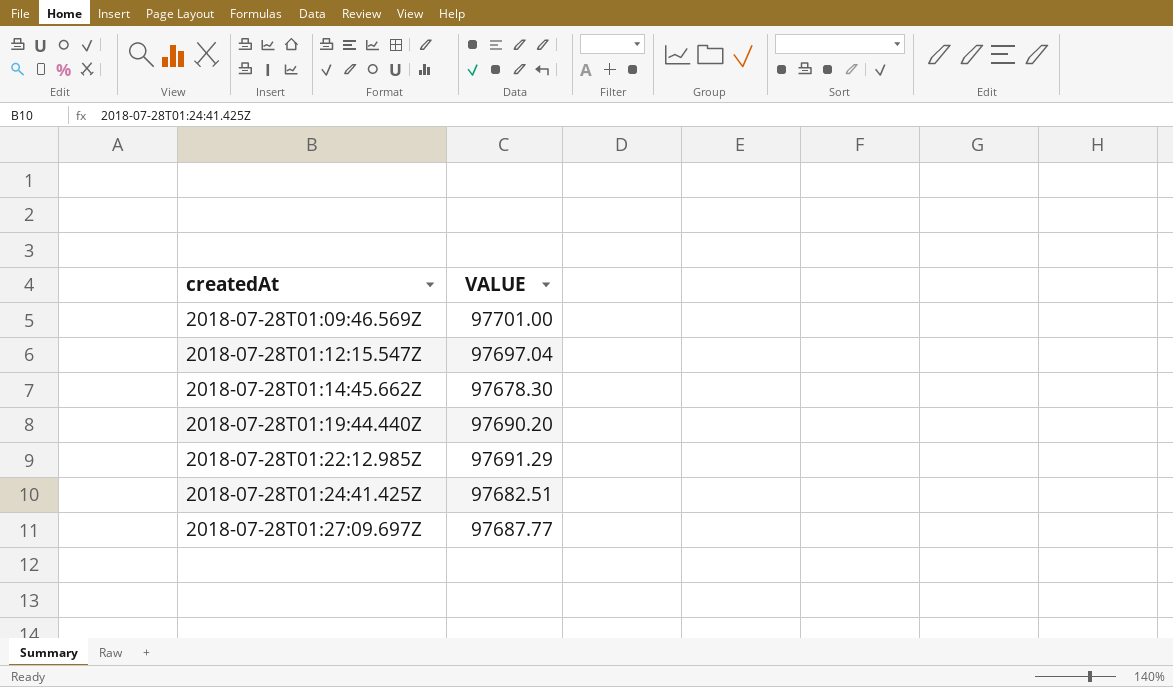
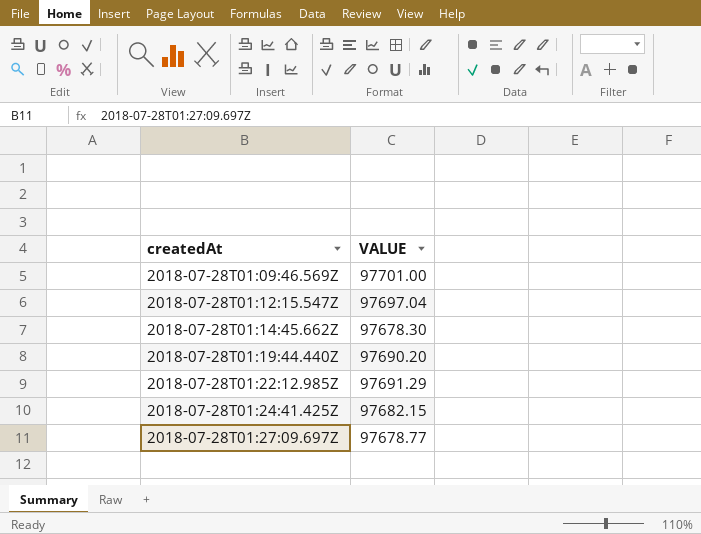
2018-07-28T01:24:41.425Z | VALUE: 97682.51 -> 97682.15
2018-07-28T01:27:09.697Z | VALUE: 97687.77 -> 97678.77

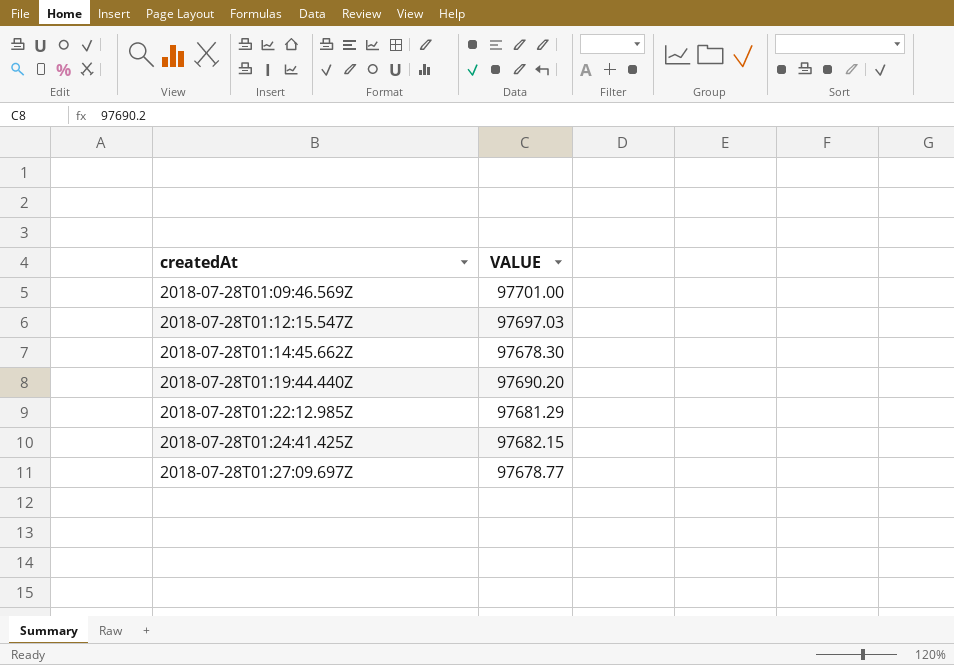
2018-07-28T01:12:15.547Z | VALUE: 97697.04 -> 97697.03
2018-07-28T01:22:12.985Z | VALUE: 97691.29 -> 97681.29

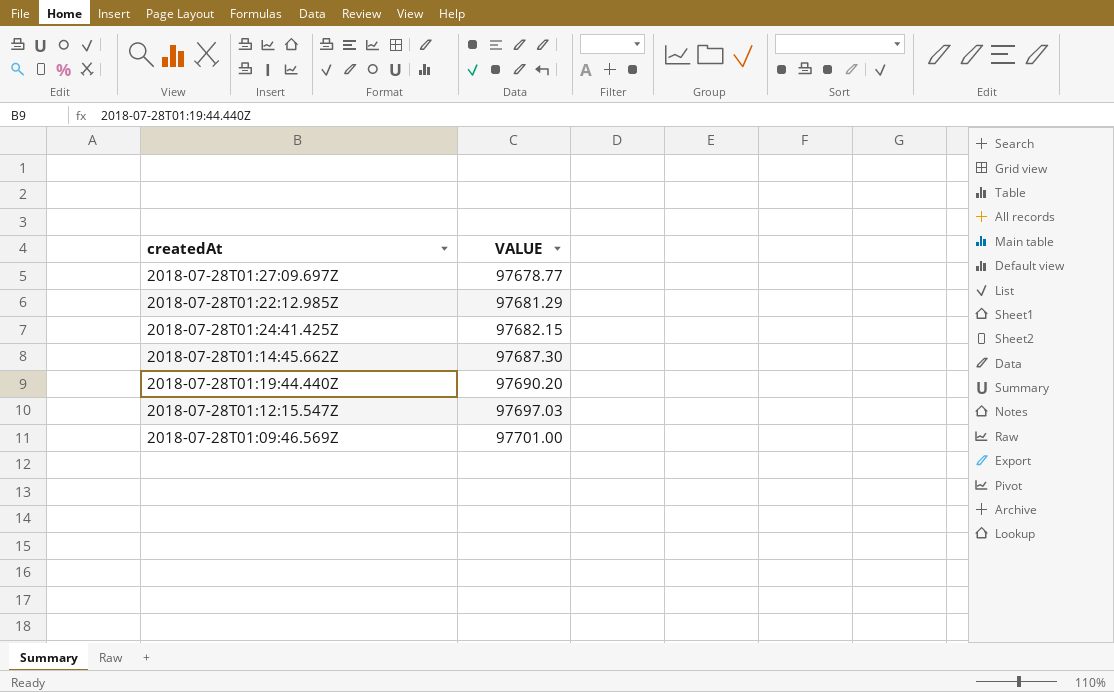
row order: createdAt ascending -> VALUE ascending
2018-07-28T01:14:45.662Z | VALUE: 97678.30 -> 97687.30

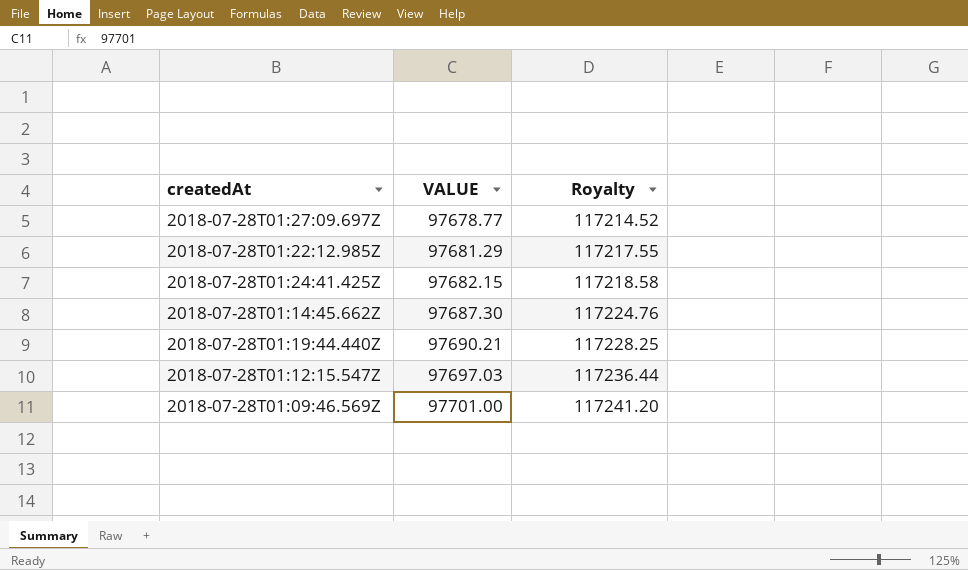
column Royalty | formula: none -> [VALUE] * 1.2
2018-07-28T01:19:44.440Z | VALUE: 97690.20 -> 97690.21

